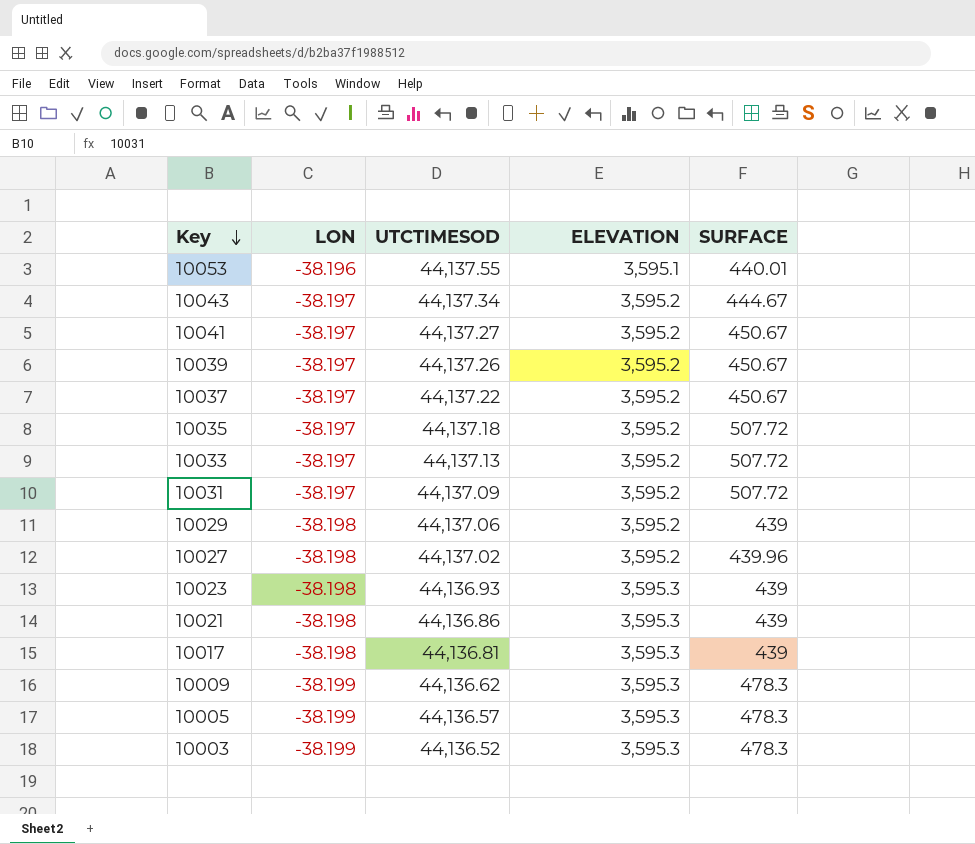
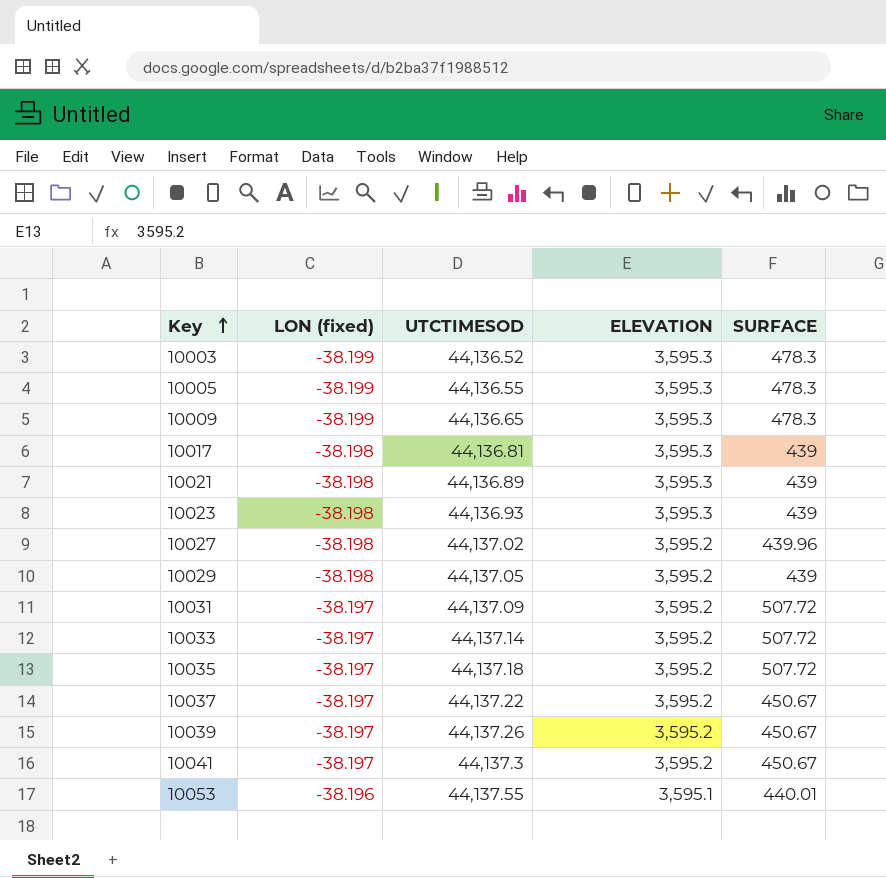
row order: Key descending -> Key ascending
column name: LON -> LON (fixed)
row 10043: -38.197 | 44,137.34 | 3,595.2 | 444.67 -> none
10005 | UTCTIMESOD: 44,136.57 -> 44,136.55
10009 | UTCTIMESOD: 44,136.62 -> 44,136.65
10021 | UTCTIMESOD: 44,136.86 -> 44,136.89
10029 | UTCTIMESOD: 44,137.06 -> 44,137.05
10033 | UTCTIMESOD: 44,137.13 -> 44,137.14
10041 | UTCTIMESOD: 44,137.27 -> 44,137.3

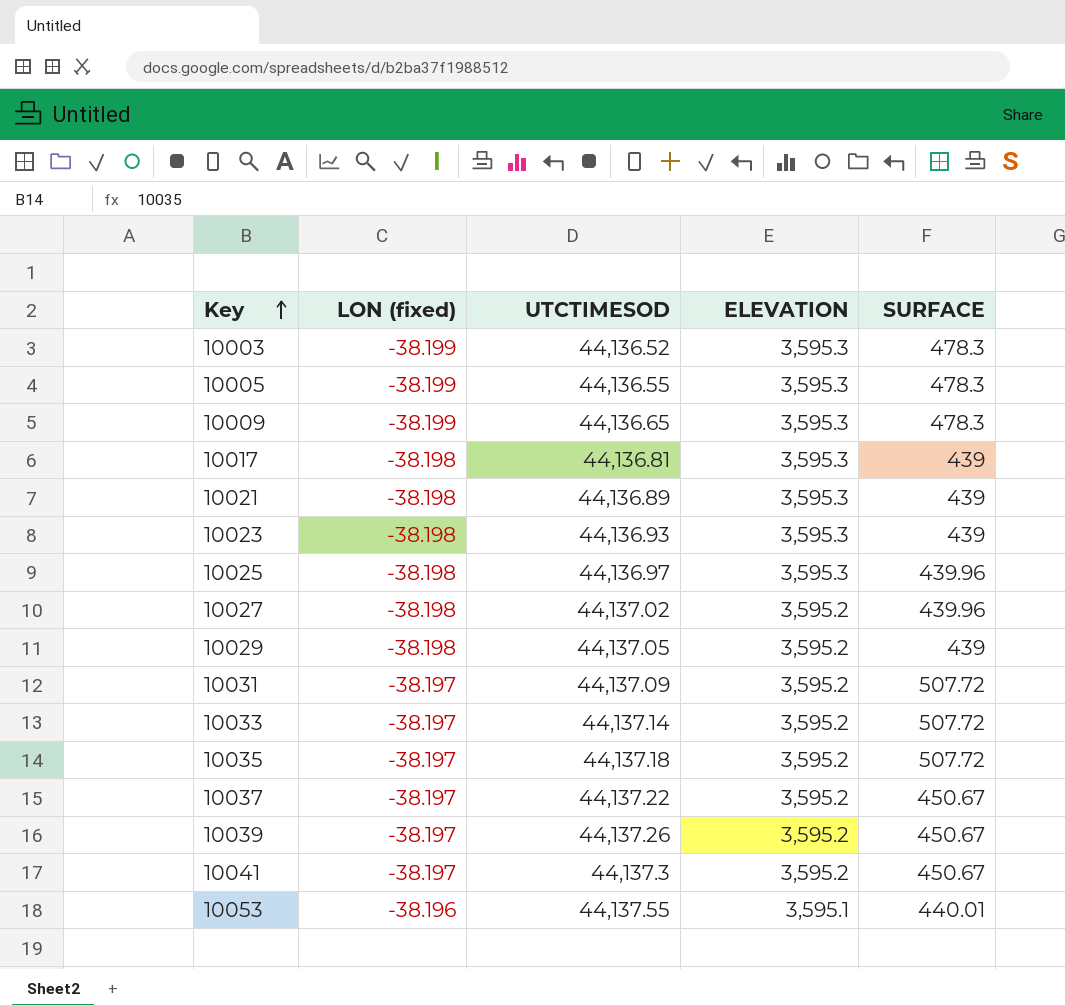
row 10025: none -> -38.198 | 44,136.97 | 3,595.3 | 439.96

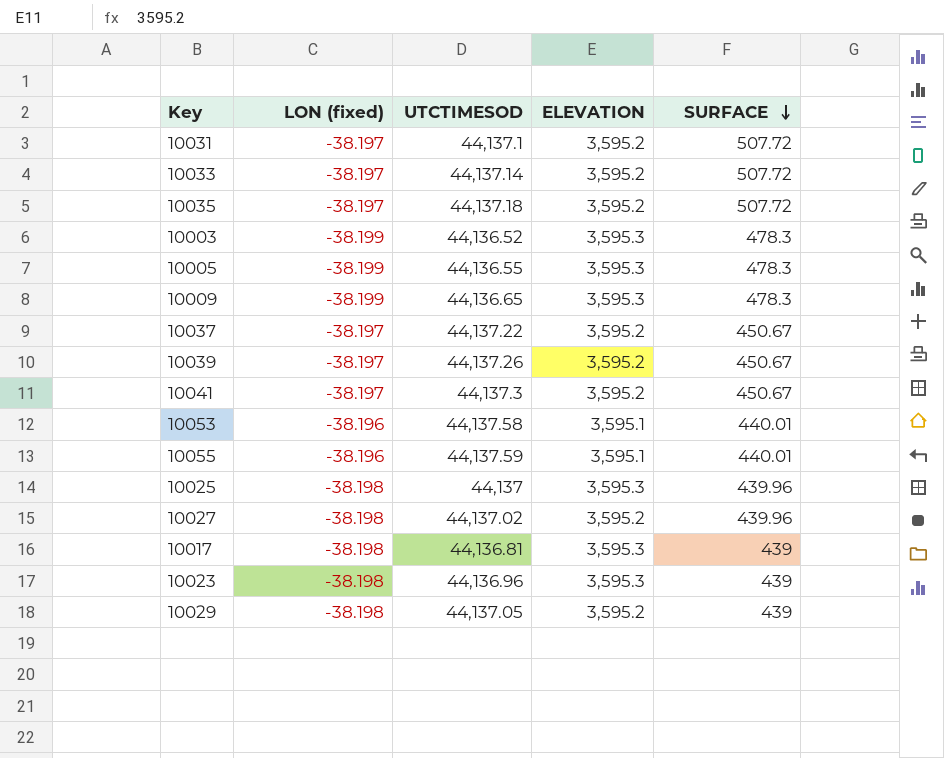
row order: Key ascending -> SURFACE descending
row 10021: -38.198 | 44,136.89 | 3,595.3 | 439 -> none
10031 | UTCTIMESOD: 44,137.09 -> 44,137.1
10053 | UTCTIMESOD: 44,137.55 -> 44,137.58
row 10055: none -> -38.196 | 44,137.59 | 3,595.1 | 440.01
10025 | UTCTIMESOD: 44,136.97 -> 44,137
10023 | UTCTIMESOD: 44,136.93 -> 44,136.96

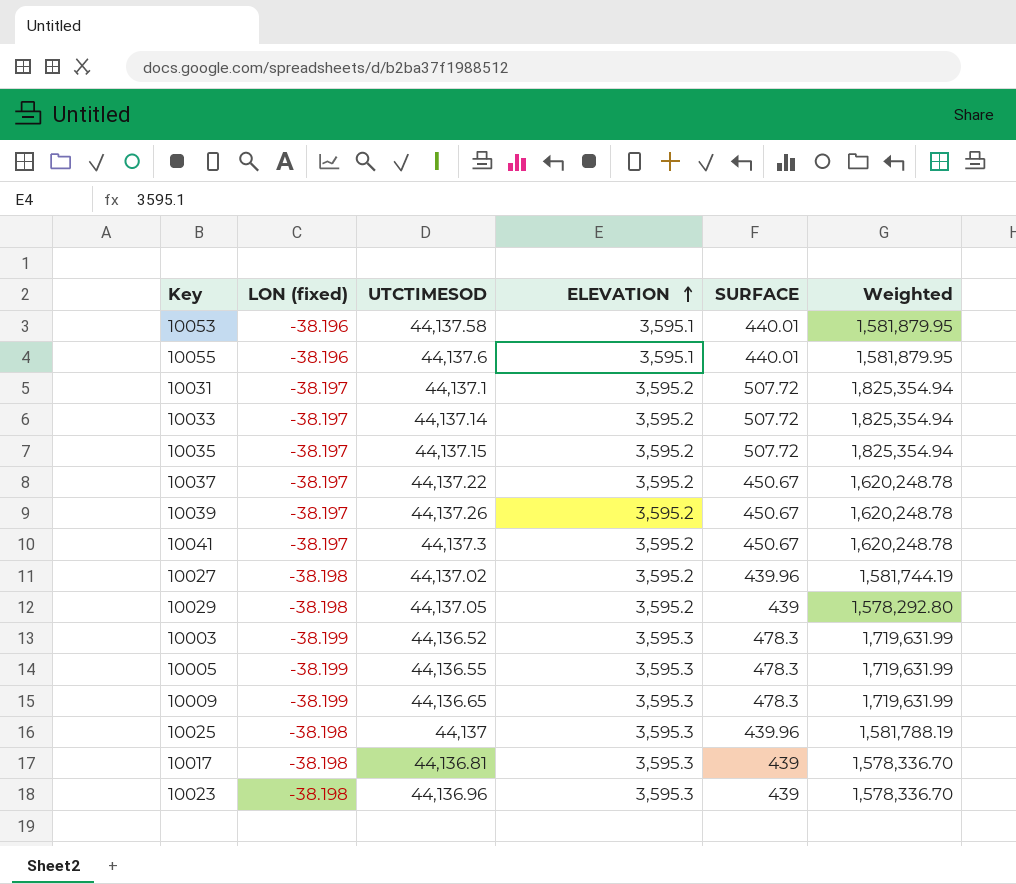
row order: SURFACE descending -> ELEVATION ascending
column Weighted | formula: none -> [ELEVATION] * [SURFACE]
10055 | UTCTIMESOD: 44,137.59 -> 44,137.6
10035 | UTCTIMESOD: 44,137.18 -> 44,137.15

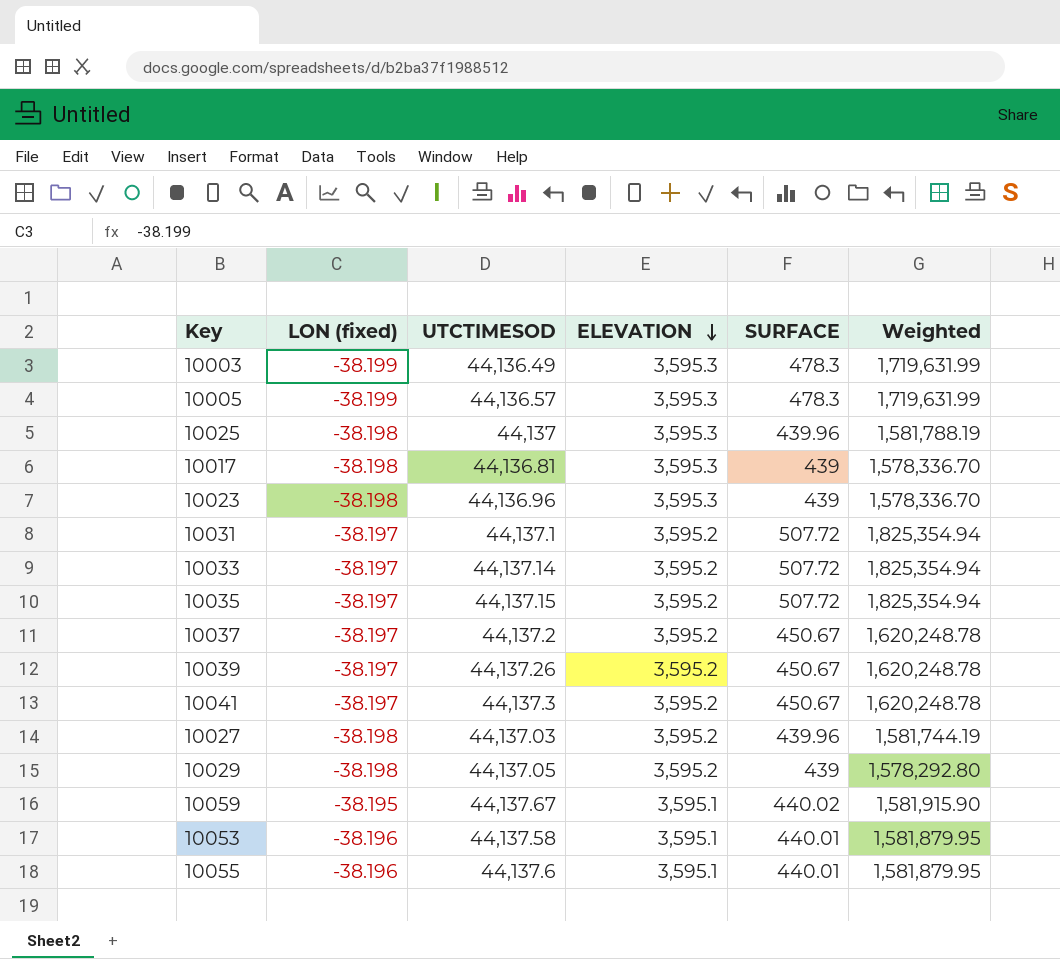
row order: ELEVATION ascending -> ELEVATION descending
row 10009: -38.199 | 44,136.65 | 3,595.3 | 478.3 | 1,719,631.99 -> none
10003 | UTCTIMESOD: 44,136.52 -> 44,136.49
10005 | UTCTIMESOD: 44,136.55 -> 44,136.57
10037 | UTCTIMESOD: 44,137.22 -> 44,137.2
10027 | UTCTIMESOD: 44,137.02 -> 44,137.03
row 10059: none -> -38.195 | 44,137.67 | 3,595.1 | 440.02 | 1,581,915.90

